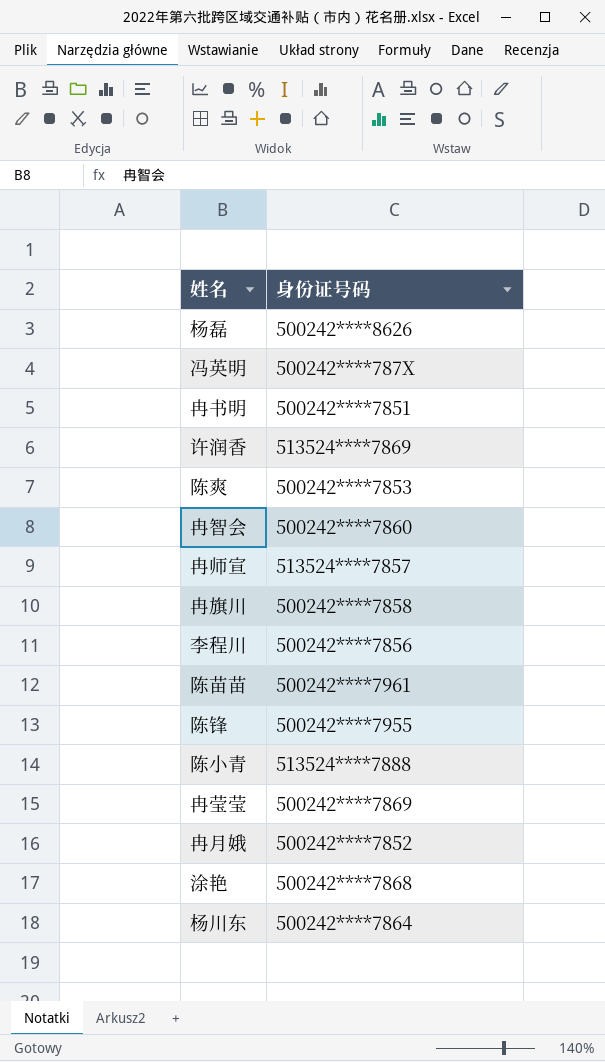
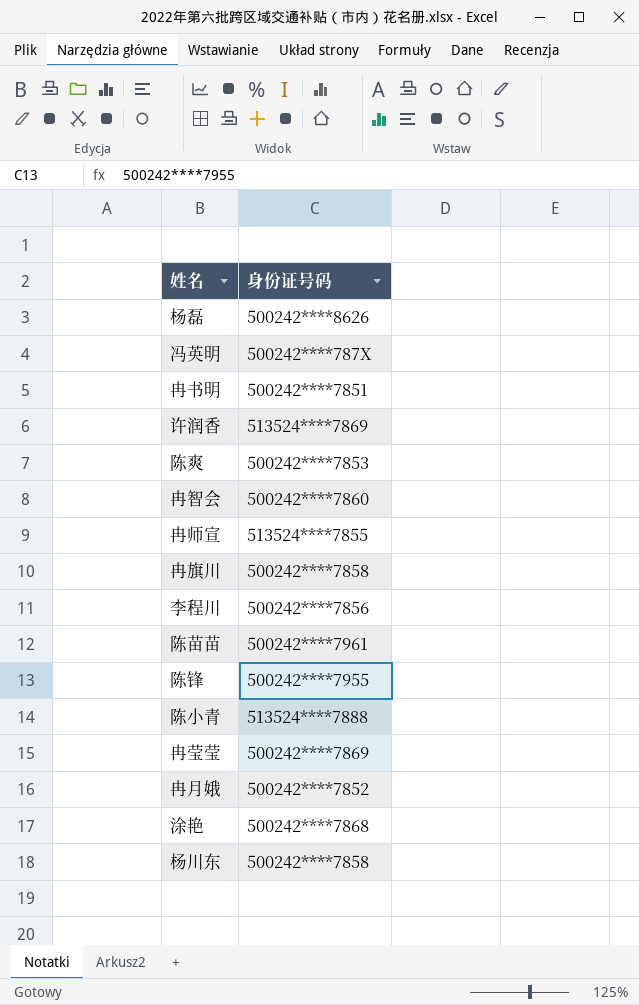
冉师宣 | 身份证号码: 513524****7857 -> 513524****7855
杨川东 | 身份证号码: 500242****7864 -> 500242****7858

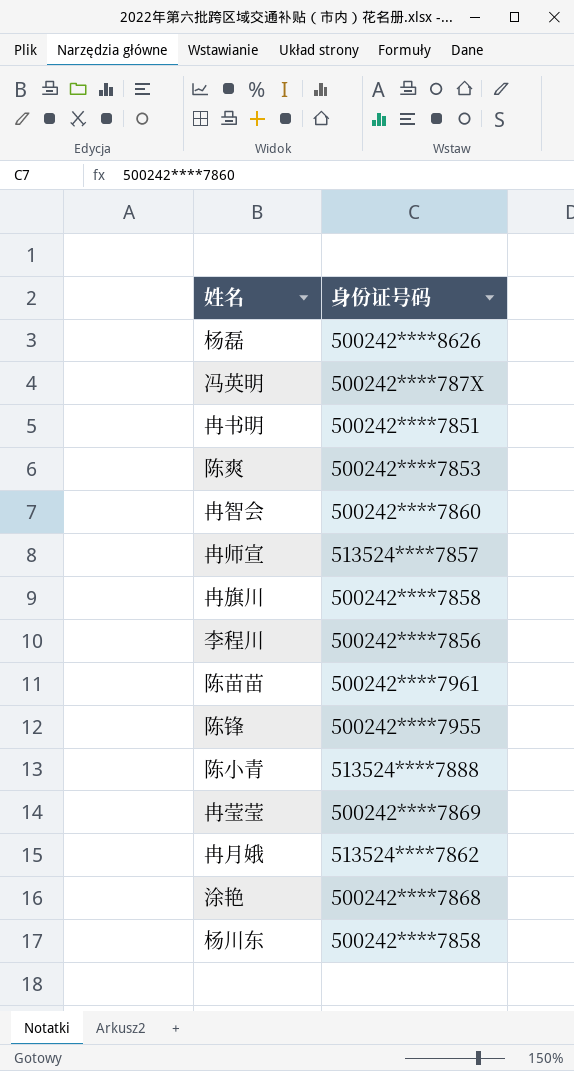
row 许润香: 513524****7869 -> none
冉师宣 | 身份证号码: 513524****7855 -> 513524****7857
冉月娥 | 身份证号码: 500242****7852 -> 513524****7862

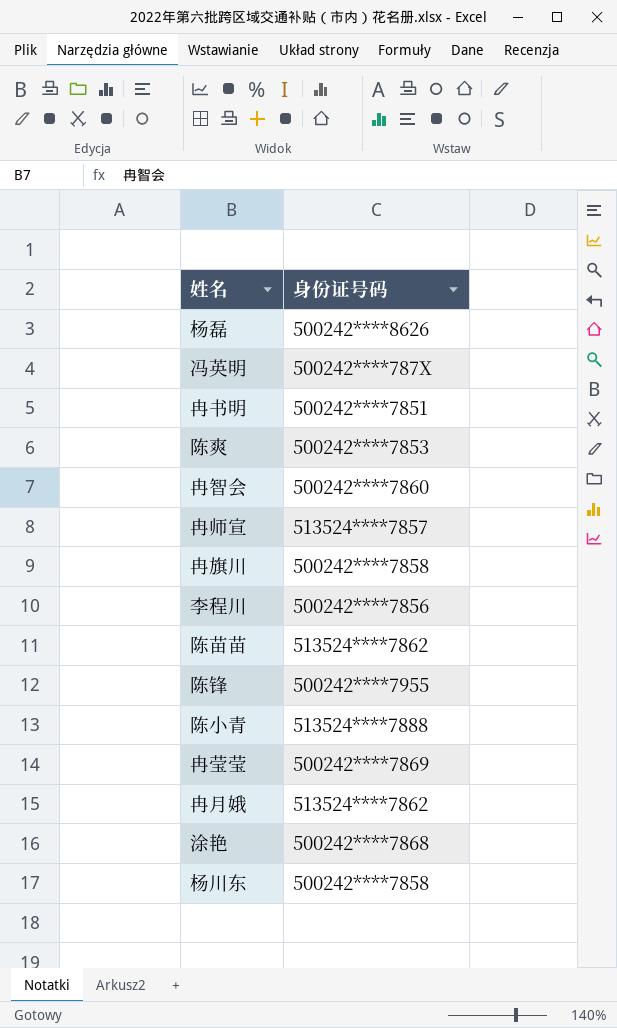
陈苗苗 | 身份证号码: 500242****7961 -> 513524****7862

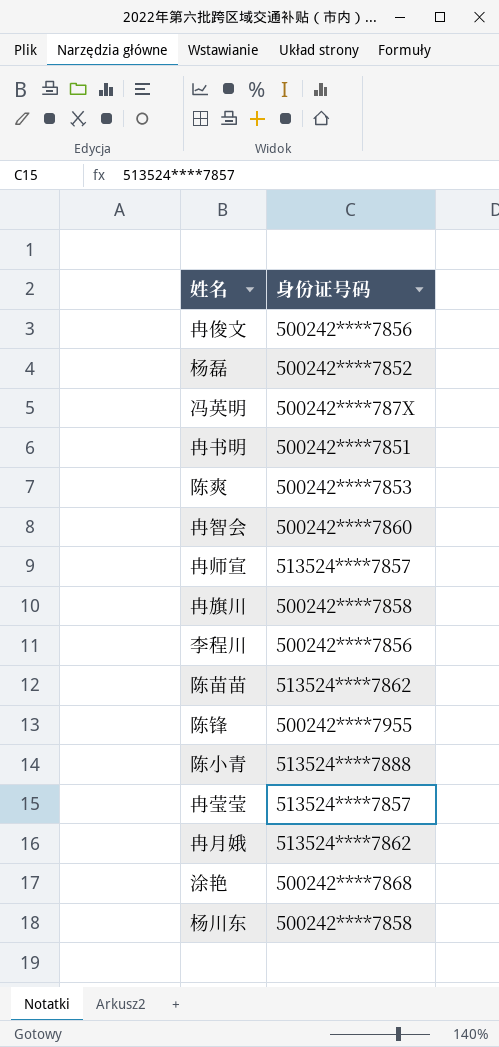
row 冉俊文: none -> 500242****7856
杨磊 | 身份证号码: 500242****8626 -> 500242****7852
冉莹莹 | 身份证号码: 500242****7869 -> 513524****7857

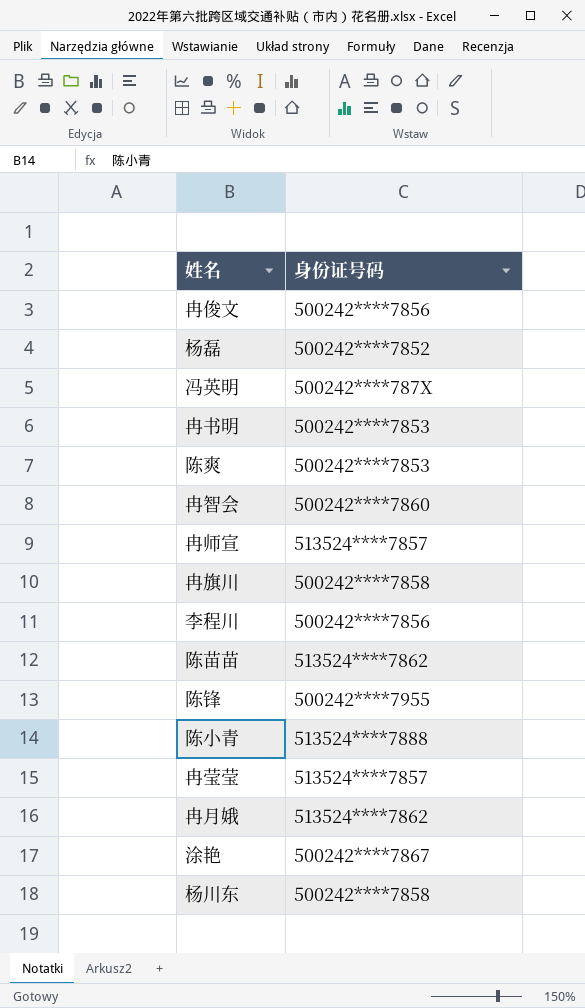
冉书明 | 身份证号码: 500242****7851 -> 500242****7853
涂艳 | 身份证号码: 500242****7868 -> 500242****7867

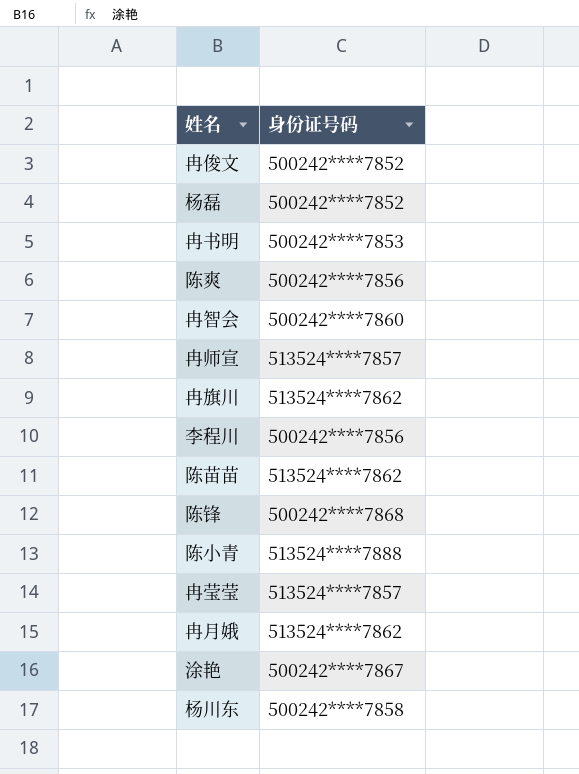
row 冯英明: 500242****787X -> none
冉俊文 | 身份证号码: 500242****7856 -> 500242****7852
陈爽 | 身份证号码: 500242****7853 -> 500242****7856
冉旗川 | 身份证号码: 500242****7858 -> 513524****7862
陈锋 | 身份证号码: 500242****7955 -> 500242****7868

